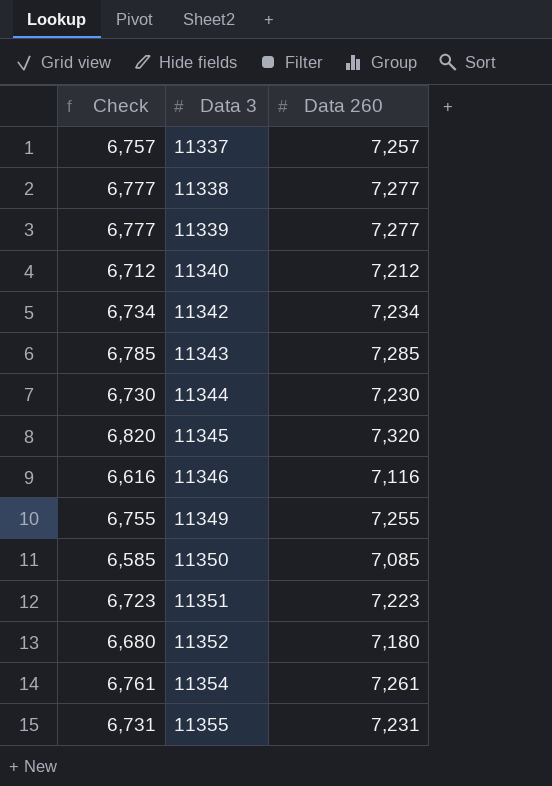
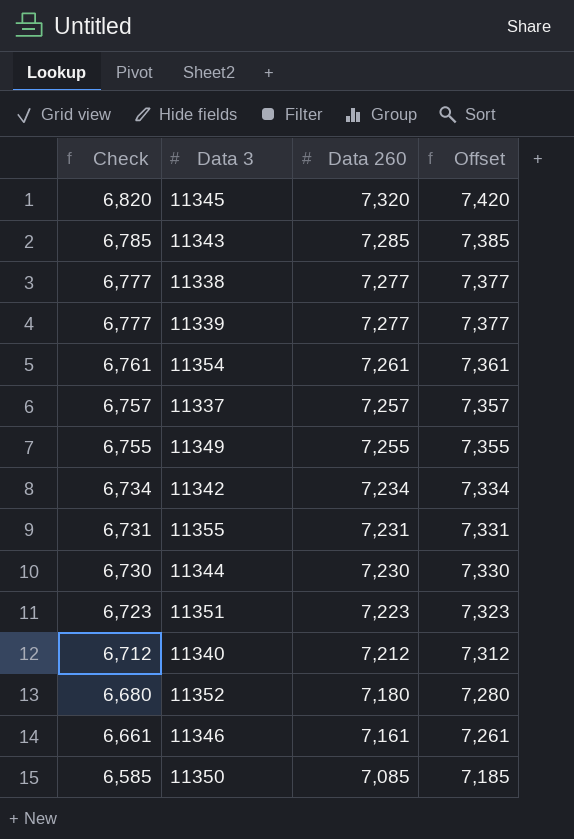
row order: Data 3 ascending -> Check descending
column Offset | formula: none -> [Data 260] + 100
11346 | Check: 6,616 -> 6,661
11346 | Data 260: 7,116 -> 7,161

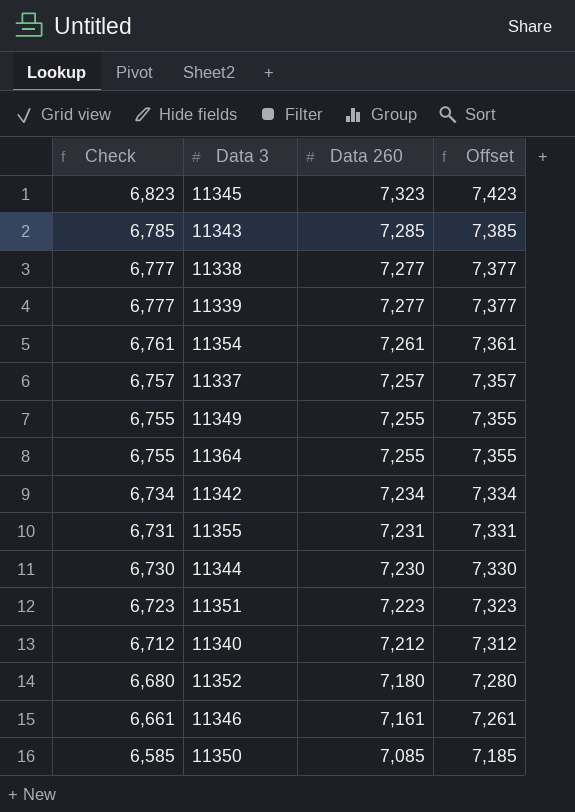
11345 | Check: 6,820 -> 6,823
11345 | Data 260: 7,320 -> 7,323
11345 | Offset: 7,420 -> 7,423
row 11364: none -> 6,755 | 7,255 | 7,355

